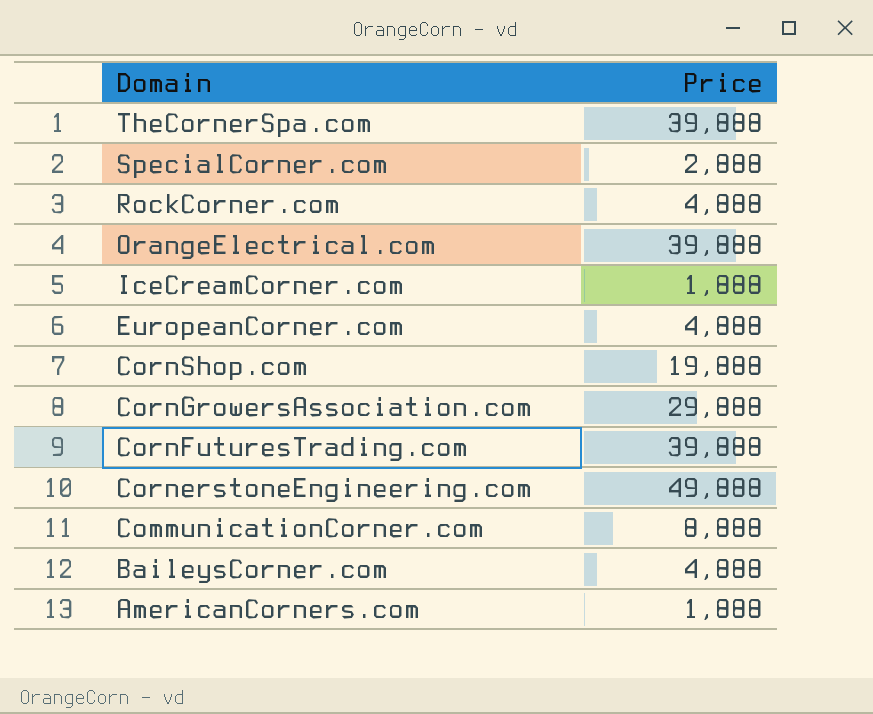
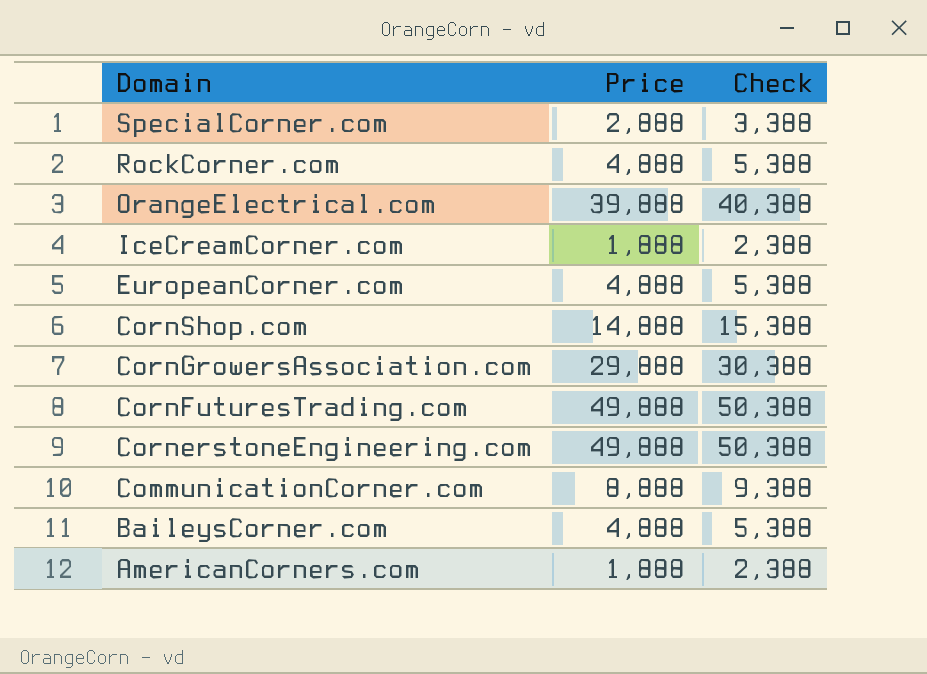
column Check | formula: none -> [Price] + 500
row TheCornerSpa.com: 39,888 -> none
CornShop.com | Price: 19,888 -> 14,888
CornFuturesTrading.com | Price: 39,888 -> 49,888

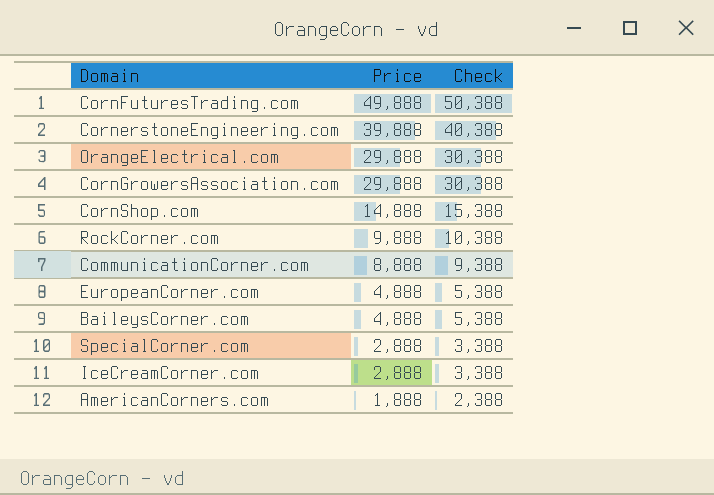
row order: Domain descending -> Price descending
CornerstoneEngineering.com | Price: 49,888 -> 39,888
CornerstoneEngineering.com | Check: 50,388 -> 40,388
OrangeElectrical.com | Price: 39,888 -> 29,888
OrangeElectrical.com | Check: 40,388 -> 30,388
RockCorner.com | Price: 4,888 -> 9,888
RockCorner.com | Check: 5,388 -> 10,388
IceCreamCorner.com | Price: 1,888 -> 2,888
IceCreamCorner.com | Check: 2,388 -> 3,388

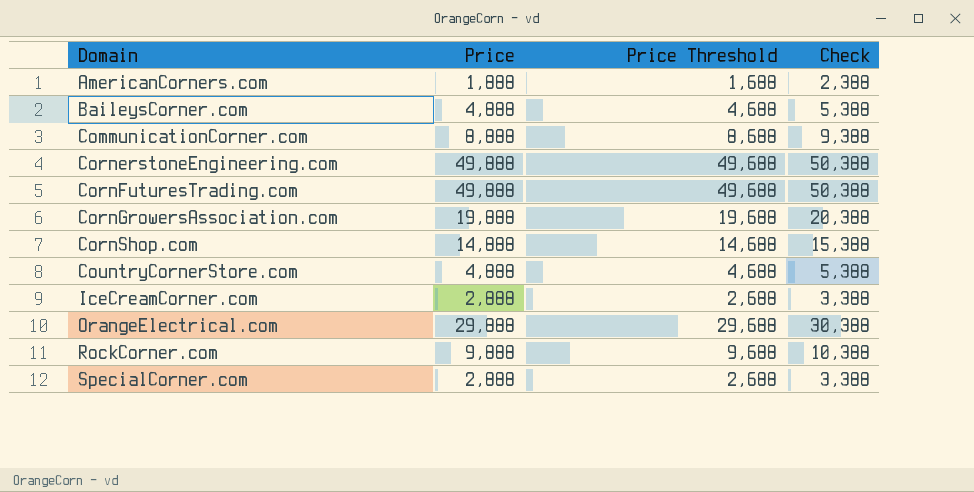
row order: Price descending -> Domain ascending
column Price Threshold | formula: none -> [Price] - 200
row EuropeanCorner.com: 4,888 | 5,388 -> none
CornerstoneEngineering.com | Price: 39,888 -> 49,888
CornerstoneEngineering.com | Check: 40,388 -> 50,388
CornGrowersAssociation.com | Price: 29,888 -> 19,888
CornGrowersAssociation.com | Check: 30,388 -> 20,388
row CountryCornerStore.com: none -> 4,888 | 4,688 | 5,388

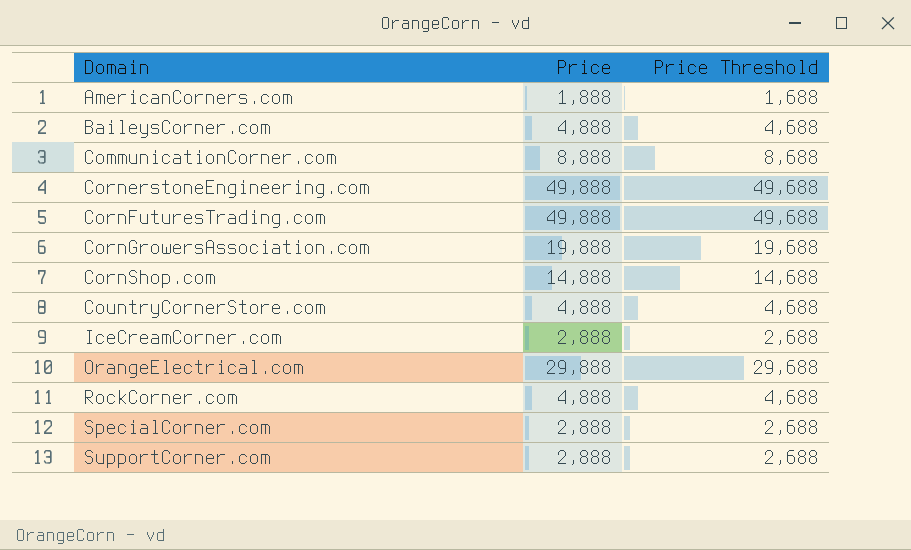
column Check | formula: [Price] + 500 -> none
RockCorner.com | Price: 9,888 -> 4,888
RockCorner.com | Price Threshold: 9,688 -> 4,688
row SupportCorner.com: none -> 2,888 | 2,688

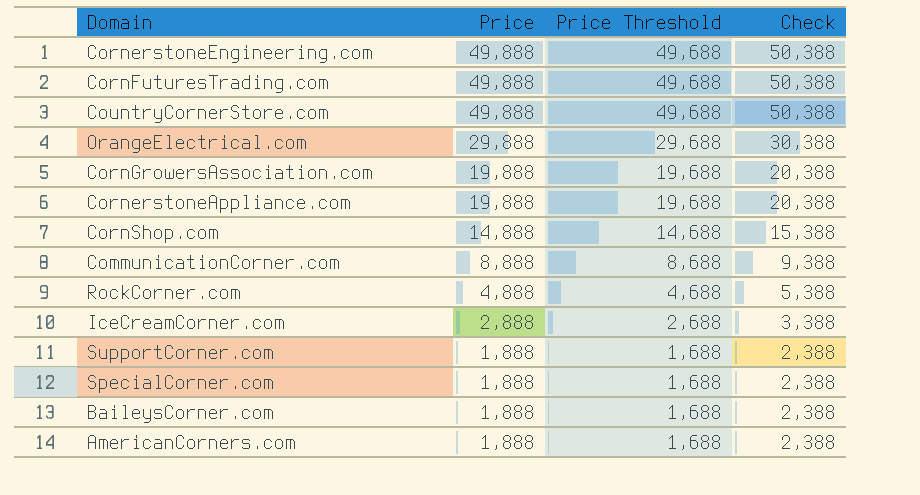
row order: Domain ascending -> Price descending
column Check | formula: none -> [Price] + 500
CountryCornerStore.com | Price: 4,888 -> 49,888
CountryCornerStore.com | Price Threshold: 4,688 -> 49,688
row CornerstoneAppliance.com: none -> 19,888 | 19,688 | 20,388
SupportCorner.com | Price: 2,888 -> 1,888
SupportCorner.com | Price Threshold: 2,688 -> 1,688
SpecialCorner.com | Price: 2,888 -> 1,888
SpecialCorner.com | Price Threshold: 2,688 -> 1,688
BaileysCorner.com | Price: 4,888 -> 1,888
BaileysCorner.com | Price Threshold: 4,688 -> 1,688

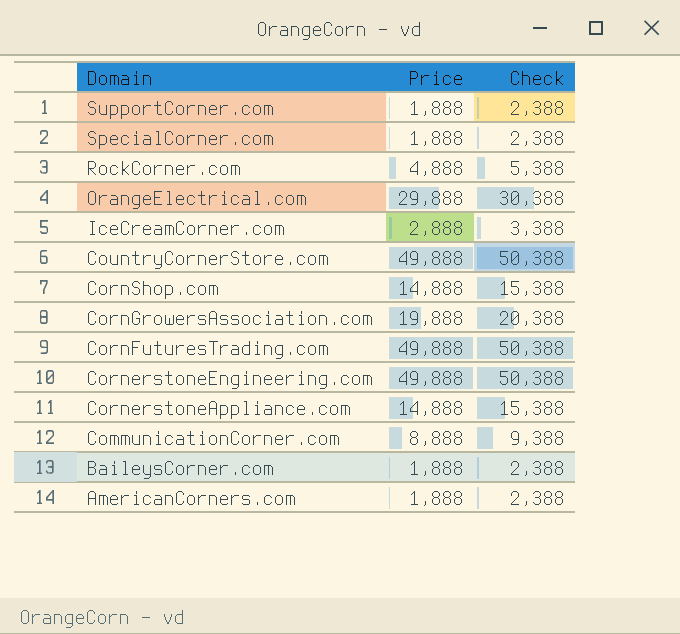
row order: Price descending -> Domain descending
column Price Threshold | formula: [Price] - 200 -> none
CornerstoneAppliance.com | Price: 19,888 -> 14,888
CornerstoneAppliance.com | Check: 20,388 -> 15,388

